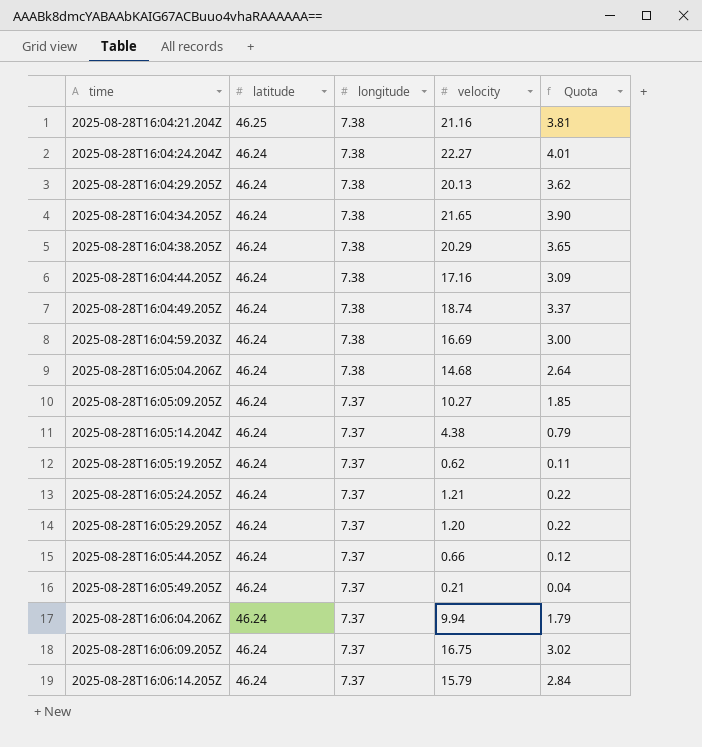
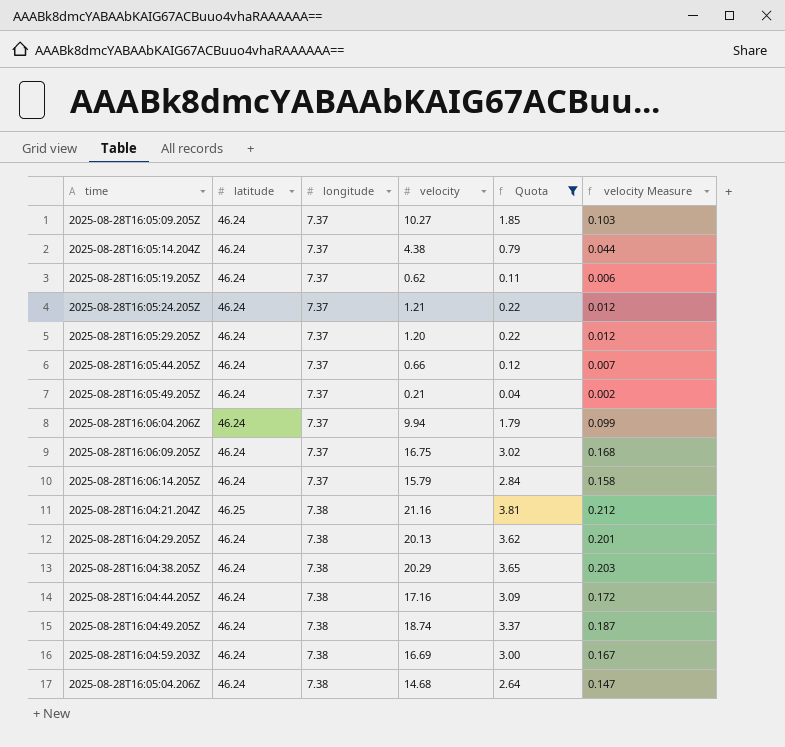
filter: none -> Quota <= 3.81
row order: time ascending -> longitude ascending
column velocity Measure | formula: none -> [velocity] * 0.01

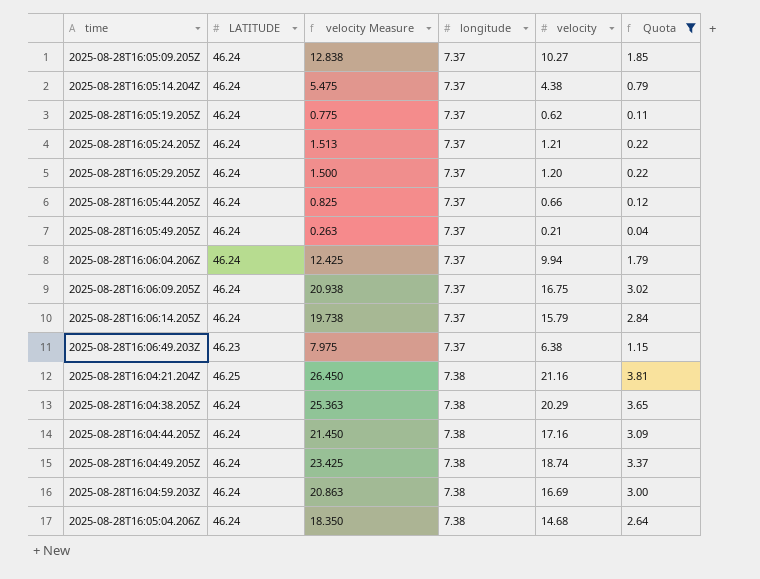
column name: latitude -> LATITUDE
column velocity Measure | formula: [velocity] * 0.01 -> [velocity] * 1.25
column velocity Measure | position: 6 -> 3
row 2025-08-28T16:04:29.205Z: 46.24 | 7.38 | 20.13 | 3.62 | 0.201 -> none
row 2025-08-28T16:06:49.203Z: none -> 46.23 | 7.975 | 7.37 | 6.38 | 1.15

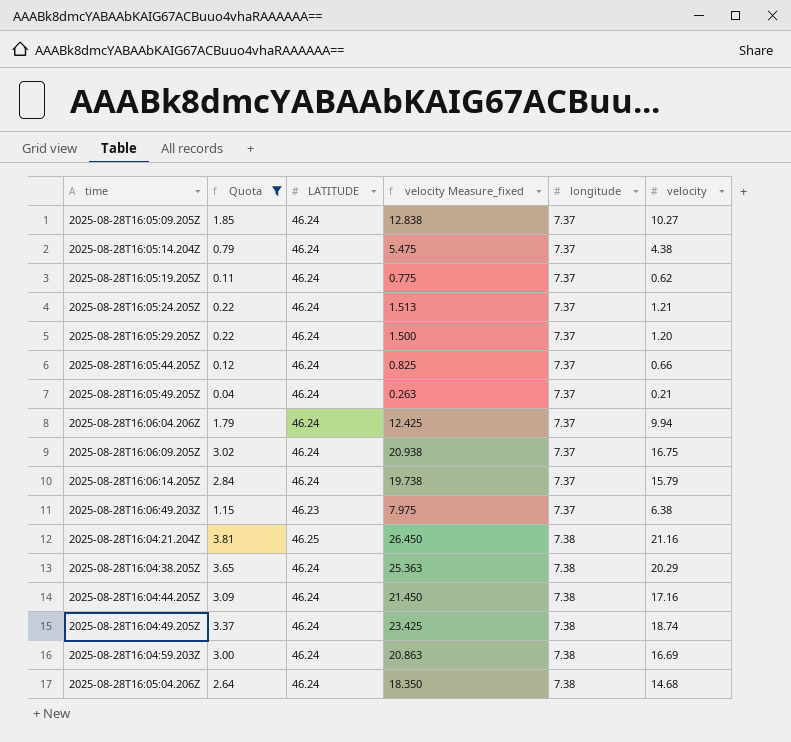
column Quota | position: 6 -> 2
column name: velocity Measure -> velocity Measure_fixed

